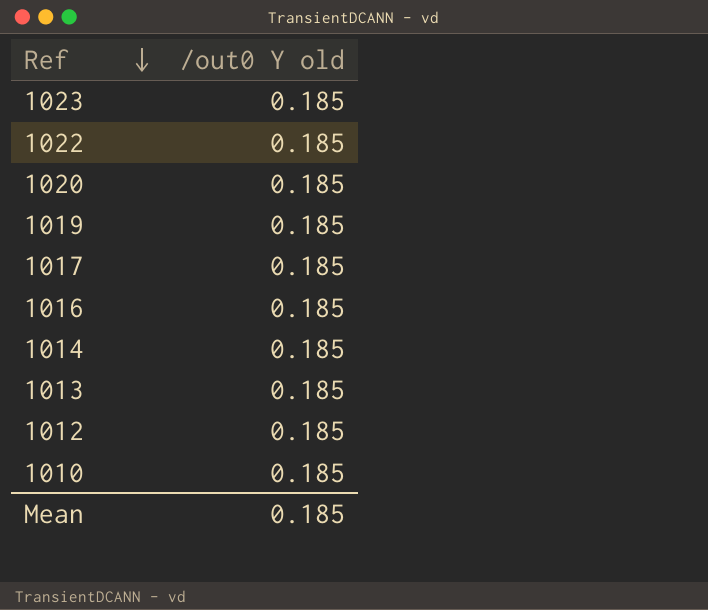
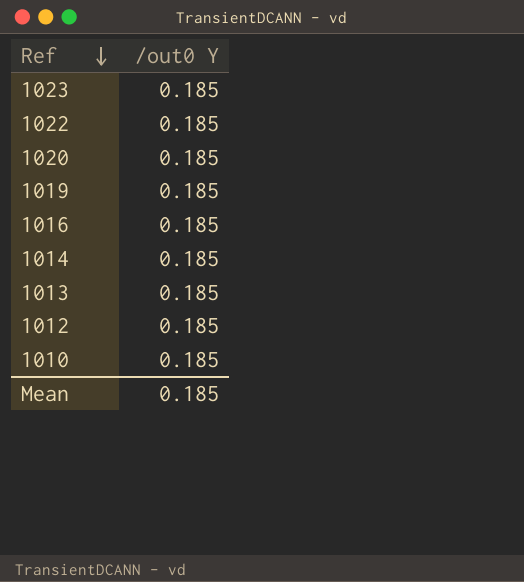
column name: /out0 Y old -> /out0 Y
row 1017: 0.185 -> none

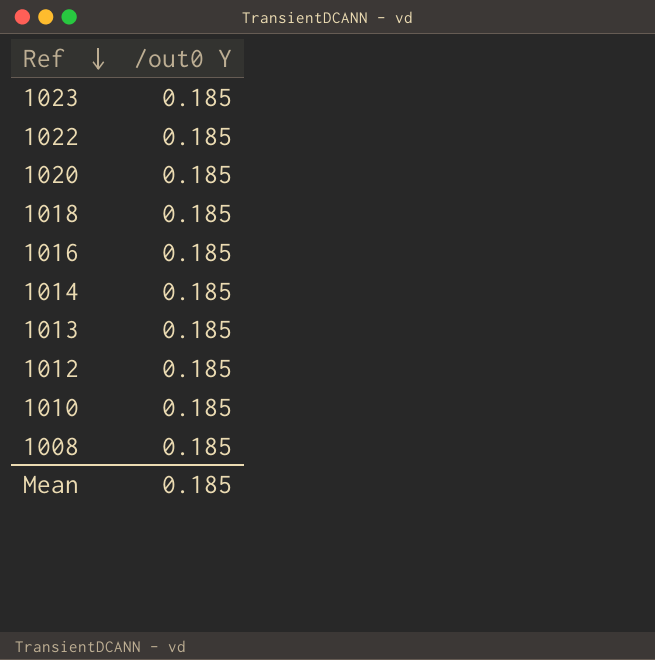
row 1019: 0.185 -> none
row 1018: none -> 0.185
row 1008: none -> 0.185

